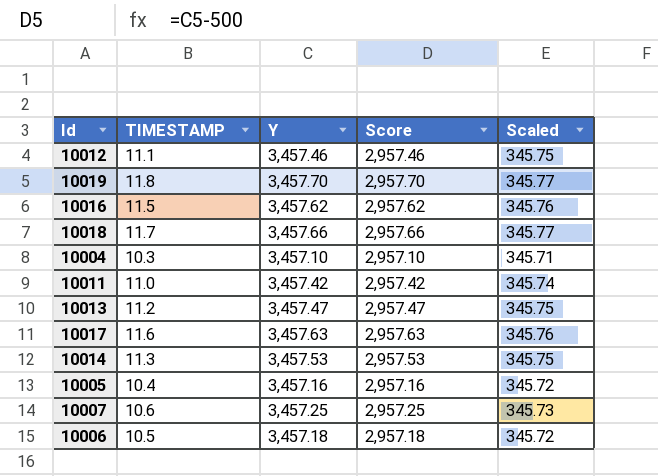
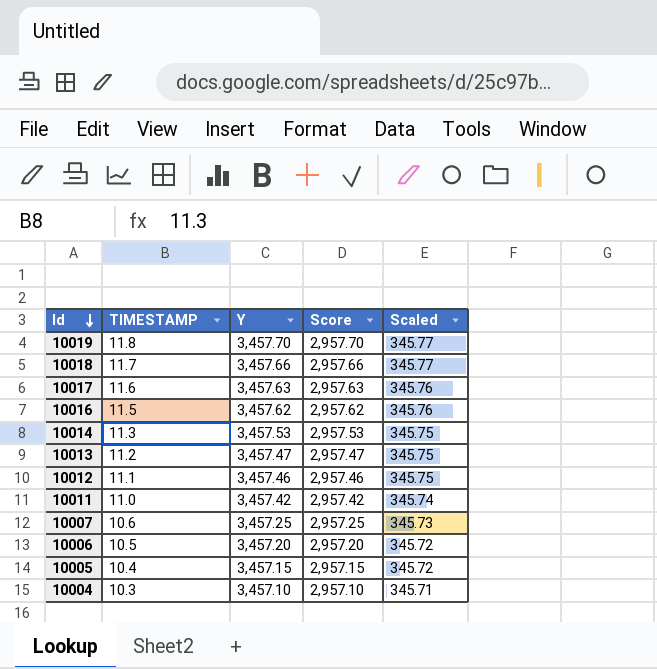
row order: none -> Id descending
10006 | Y: 3,457.18 -> 3,457.20
10006 | Score: 2,957.18 -> 2,957.20
10005 | Y: 3,457.16 -> 3,457.15
10005 | Score: 2,957.16 -> 2,957.15

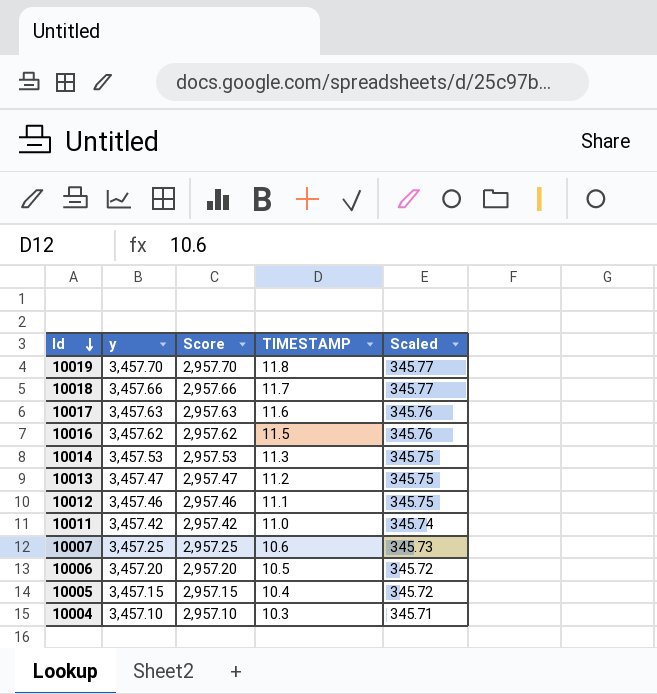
column name: Y -> y
column TIMESTAMP | position: 2 -> 4

